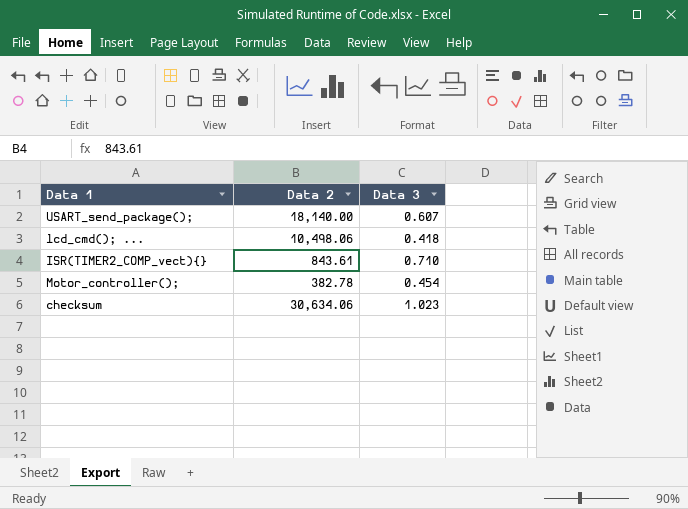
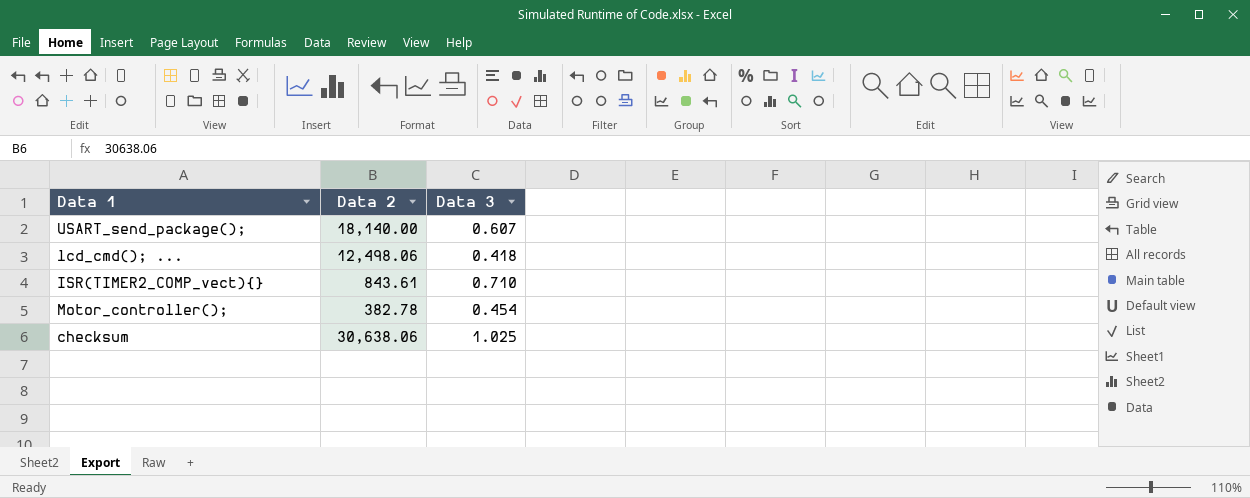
lcd_cmd(); ... | Data 2: 10,498.06 -> 12,498.06
checksum | Data 2: 30,634.06 -> 30,638.06
checksum | Data 3: 1.023 -> 1.025

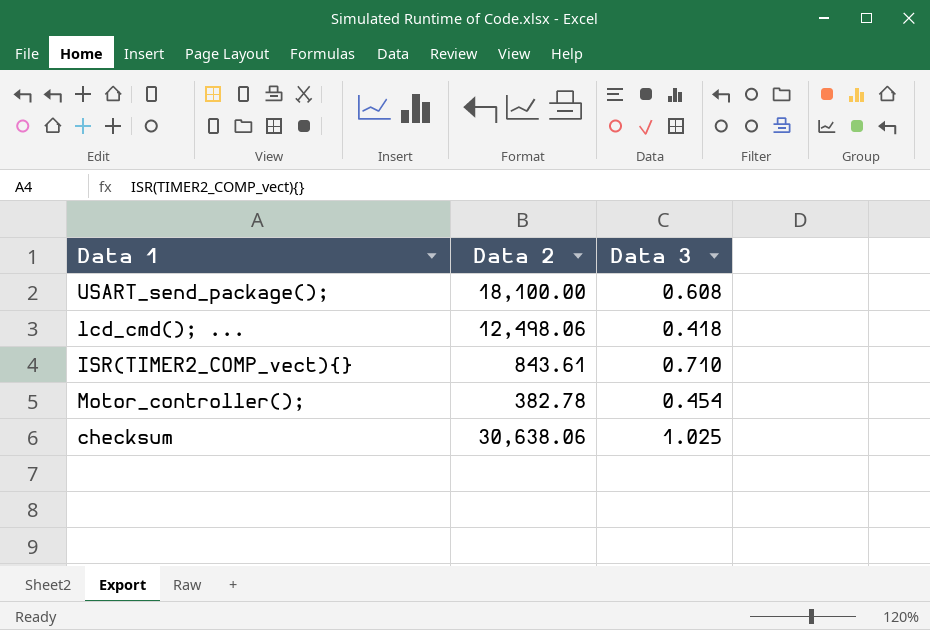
USART_send_package(); | Data 2: 18,140.00 -> 18,100.00
USART_send_package(); | Data 3: 0.607 -> 0.608

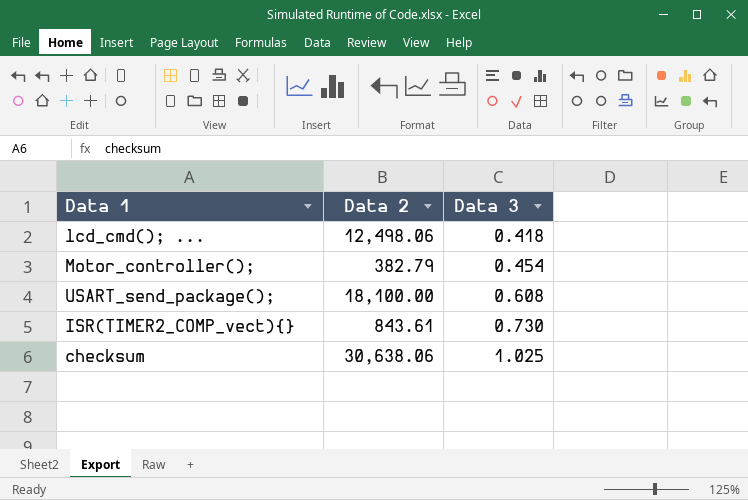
row order: none -> Data 3 ascending
Motor_controller(); | Data 2: 382.78 -> 382.79
ISR(TIMER2_COMP_vect){} | Data 3: 0.710 -> 0.730

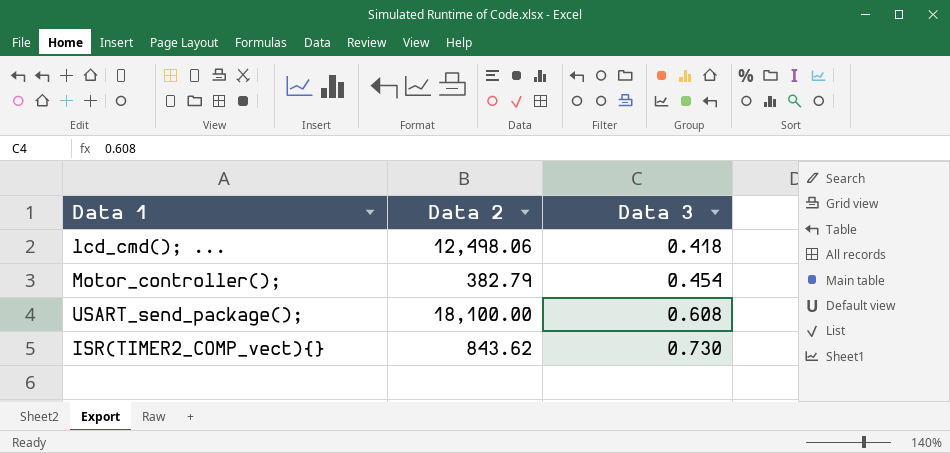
row checksum: 30,638.06 | 1.025 -> none
ISR(TIMER2_COMP_vect){} | Data 2: 843.61 -> 843.62

